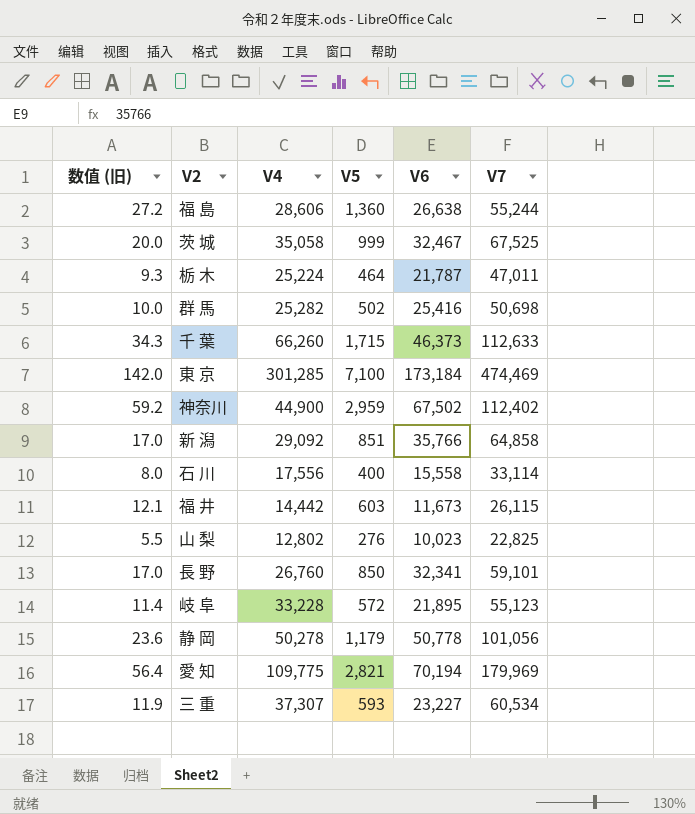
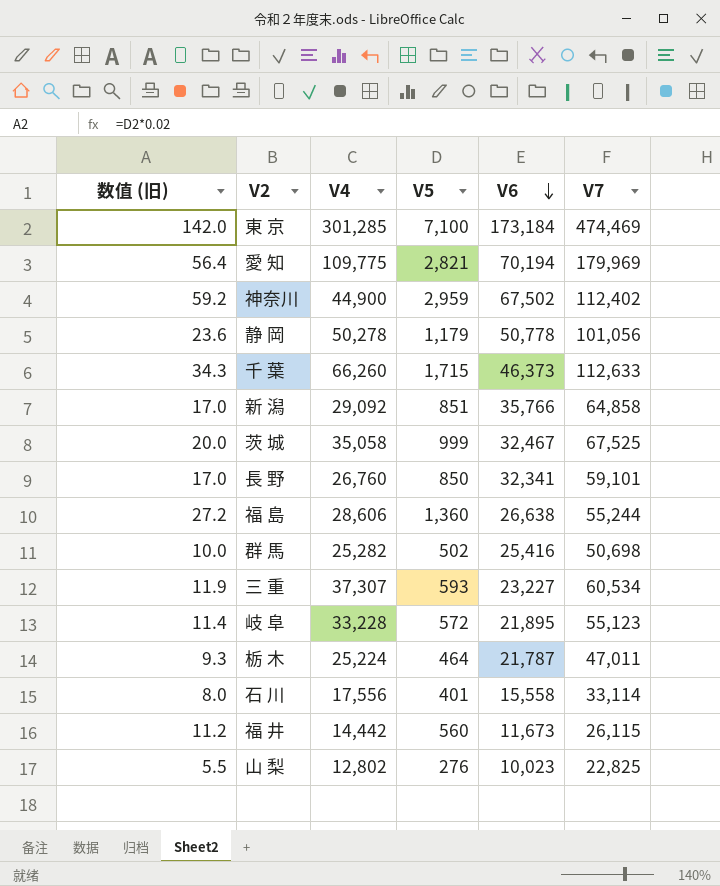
row order: none -> V6 descending
石 川 | V5: 400 -> 401
福 井 | 数值 (旧): 12.1 -> 11.2
福 井 | V5: 603 -> 560

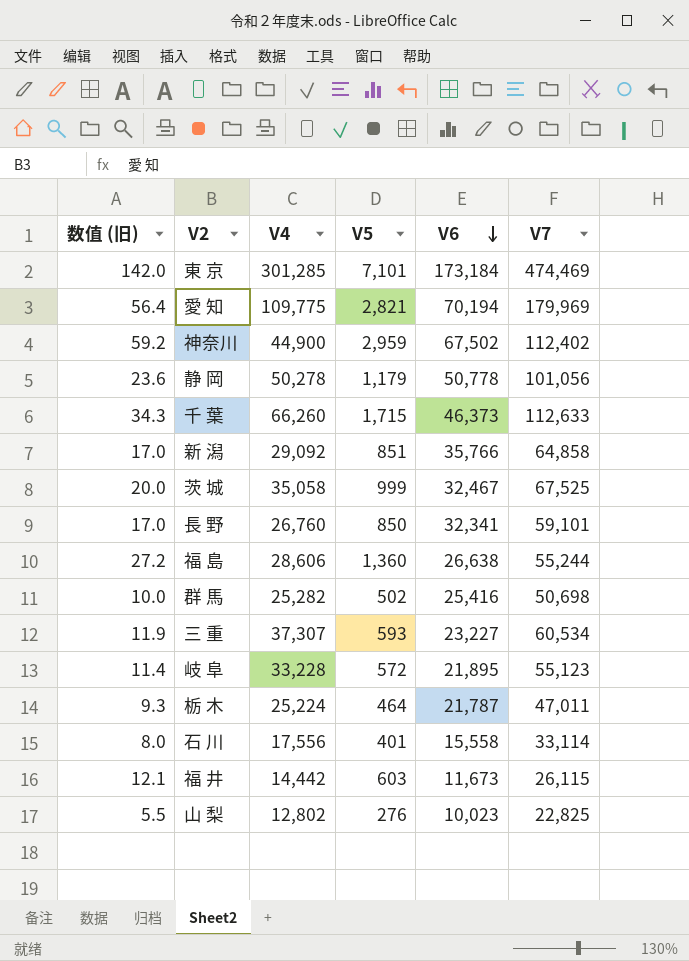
東 京 | V5: 7,100 -> 7,101
福 井 | 数值 (旧): 11.2 -> 12.1
福 井 | V5: 560 -> 603

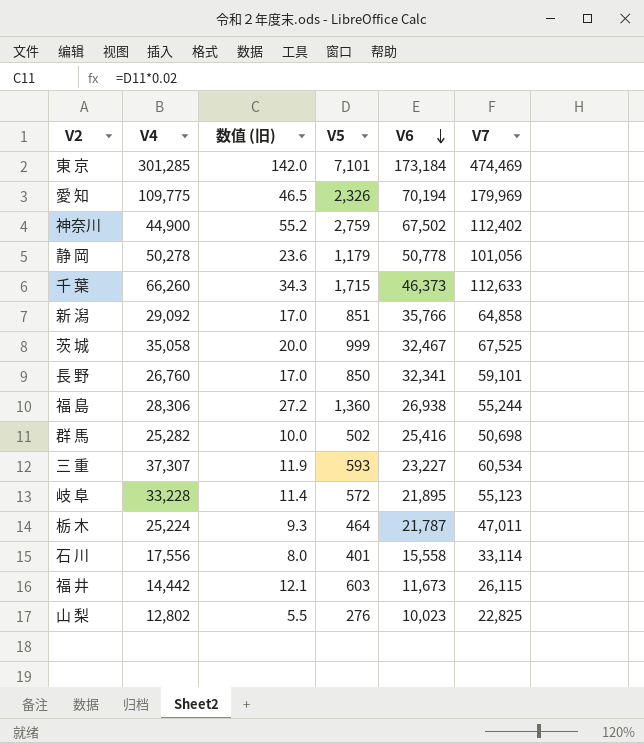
column 数值 (旧) | position: 1 -> 3
愛 知 | 数值 (旧): 56.4 -> 46.5
愛 知 | V5: 2,821 -> 2,326
神奈川 | 数值 (旧): 59.2 -> 55.2
神奈川 | V5: 2,959 -> 2,759
福 島 | V4: 28,606 -> 28,306
福 島 | V6: 26,638 -> 26,938

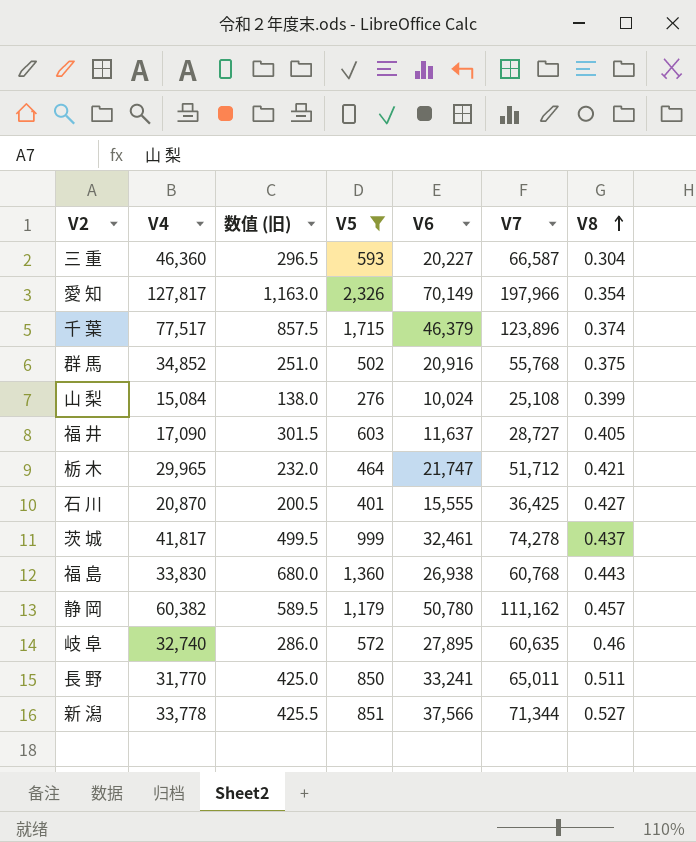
filter: none -> V5 <= 2,326
row order: V6 descending -> V8 ascending
column 数值 (旧) | formula: [V5] * 0.02 -> [V5] * 0.5
column V8 | formula: none -> [V6] / [V7]
三 重 | V4: 37,307 -> 46,360
三 重 | V6: 23,227 -> 20,227
三 重 | V7: 60,534 -> 66,587
愛 知 | V4: 109,775 -> 127,817
愛 知 | V6: 70,194 -> 70,149
愛 知 | V7: 179,969 -> 197,966
千 葉 | V4: 66,260 -> 77,517
千 葉 | V6: 46,373 -> 46,379
千 葉 | V7: 112,633 -> 123,896
群 馬 | V4: 25,282 -> 34,852
群 馬 | V6: 25,416 -> 20,916
群 馬 | V7: 50,698 -> 55,768
山 梨 | V4: 12,802 -> 15,084
山 梨 | V6: 10,023 -> 10,024
山 梨 | V7: 22,825 -> 25,108
福 井 | V4: 14,442 -> 17,090
福 井 | V6: 11,673 -> 11,637
福 井 | V7: 26,115 -> 28,727
栃 木 | V4: 25,224 -> 29,965
栃 木 | V6: 21,787 -> 21,747
栃 木 | V7: 47,011 -> 51,712
石 川 | V4: 17,556 -> 20,870
石 川 | V6: 15,558 -> 15,555
石 川 | V7: 33,114 -> 36,425
茨 城 | V4: 35,058 -> 41,817
茨 城 | V6: 32,467 -> 32,461
茨 城 | V7: 67,525 -> 74,278
福 島 | V4: 28,306 -> 33,830
福 島 | V7: 55,244 -> 60,768
静 岡 | V4: 50,278 -> 60,382
静 岡 | V6: 50,778 -> 50,780
静 岡 | V7: 101,056 -> 111,162
岐 阜 | V4: 33,228 -> 32,740
岐 阜 | V6: 21,895 -> 27,895
岐 阜 | V7: 55,123 -> 60,635
長 野 | V4: 26,760 -> 31,770
長 野 | V6: 32,341 -> 33,241
長 野 | V7: 59,101 -> 65,011
新 潟 | V4: 29,092 -> 33,778
新 潟 | V6: 35,766 -> 37,566
新 潟 | V7: 64,858 -> 71,344

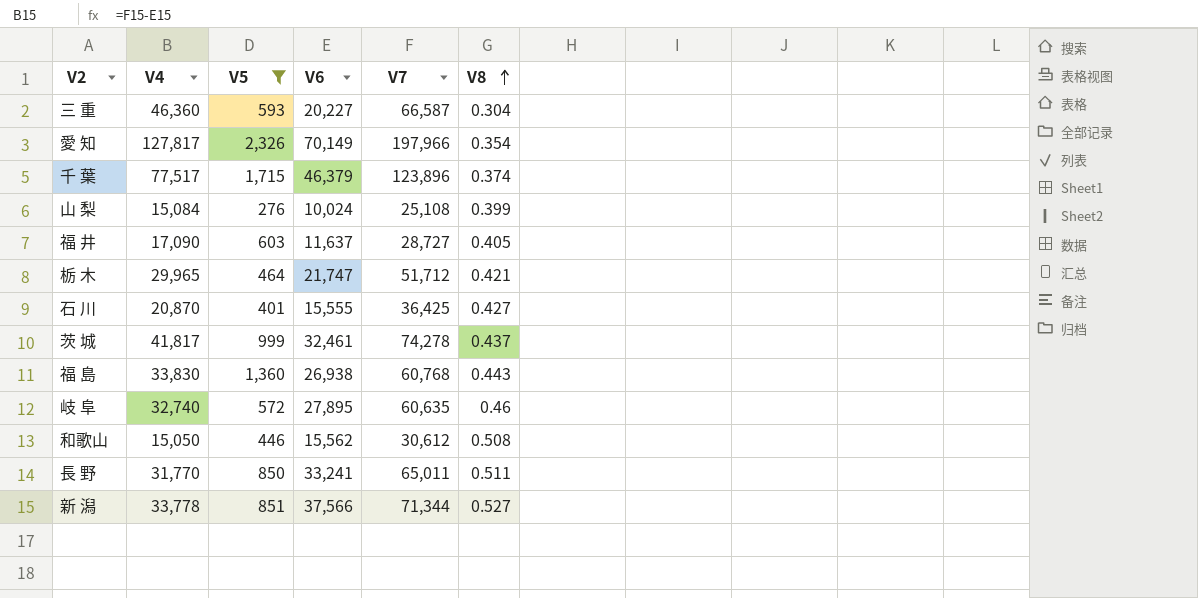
column 数值 (旧) | formula: [V5] * 0.5 -> none
row 群 馬: 34,852 | 251.0 | 502 | 20,916 | 55,768 | 0.375 -> none
row 静 岡: 60,382 | 589.5 | 1,179 | 50,780 | 111,162 | 0.457 -> none
row 和歌山: none -> 15,050 | 446 | 15,562 | 30,612 | 0.508

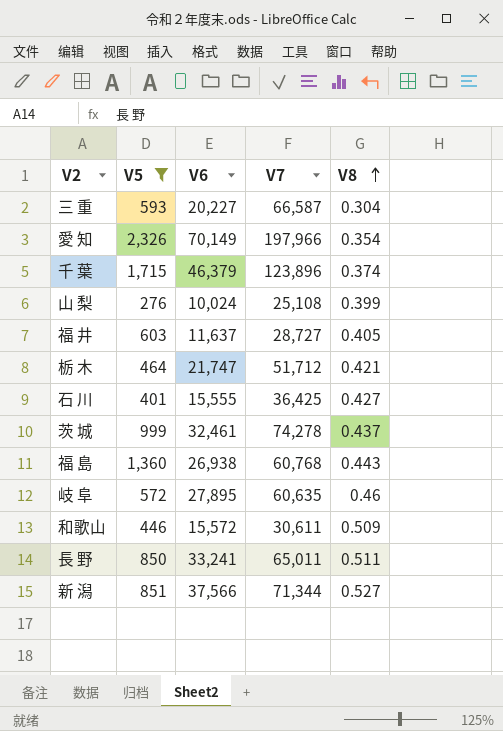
column V4 | formula: [V7] - [V6] -> none
和歌山 | V6: 15,562 -> 15,572
和歌山 | V7: 30,612 -> 30,611
和歌山 | V8: 0.508 -> 0.509

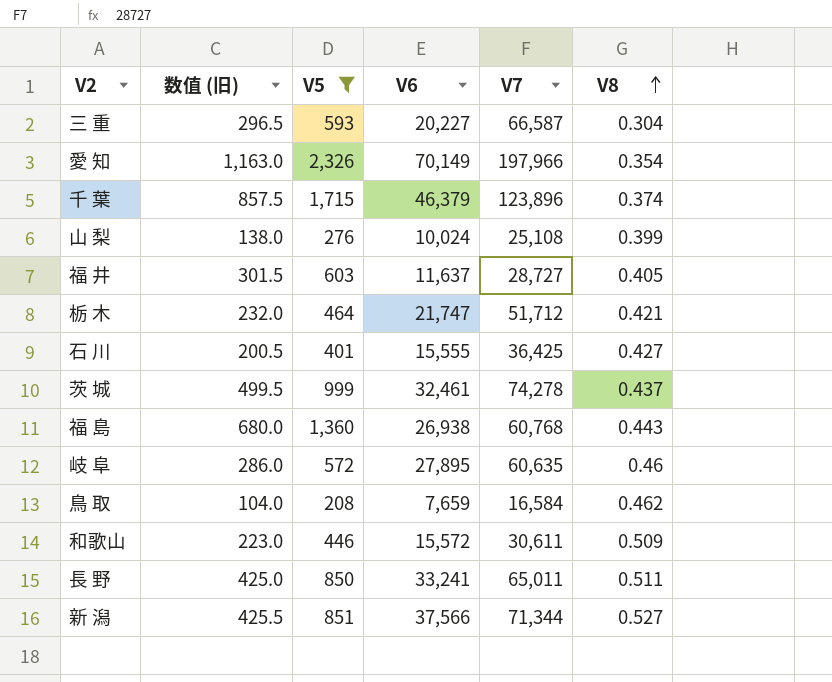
column 数值 (旧) | formula: none -> [V5] * 0.5
row 鳥 取: none -> 104.0 | 208 | 7,659 | 16,584 | 0.462

